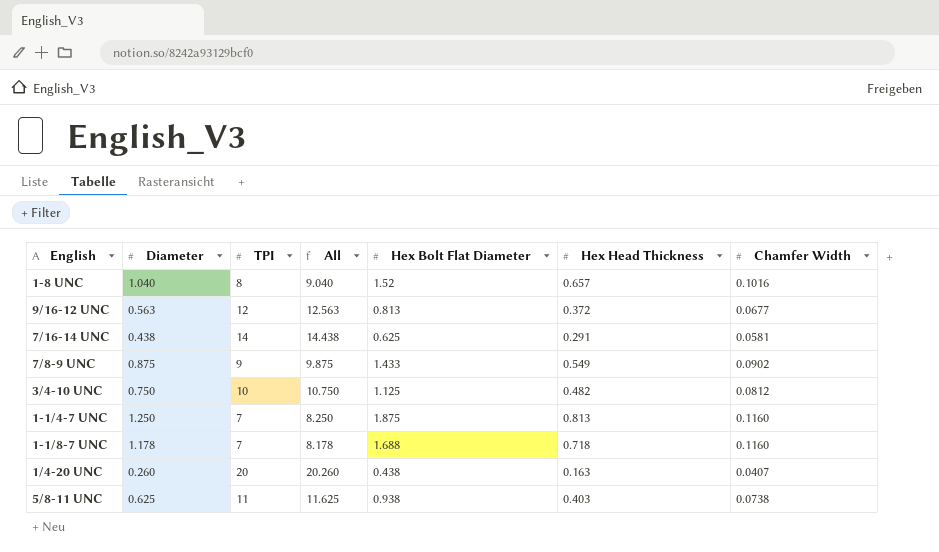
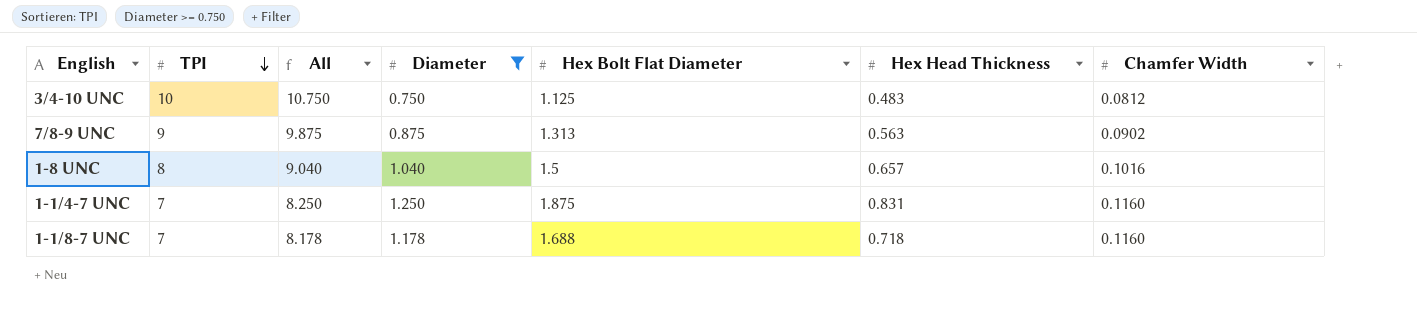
filter: none -> Diameter >= 0.750
row order: none -> TPI descending
column Diameter | position: 2 -> 4
3/4-10 UNC | Hex Head Thickness: 0.482 -> 0.483
7/8-9 UNC | Hex Bolt Flat Diameter: 1.433 -> 1.313
7/8-9 UNC | Hex Head Thickness: 0.549 -> 0.563
1-8 UNC | Hex Bolt Flat Diameter: 1.52 -> 1.5
1-1/4-7 UNC | Hex Head Thickness: 0.813 -> 0.831

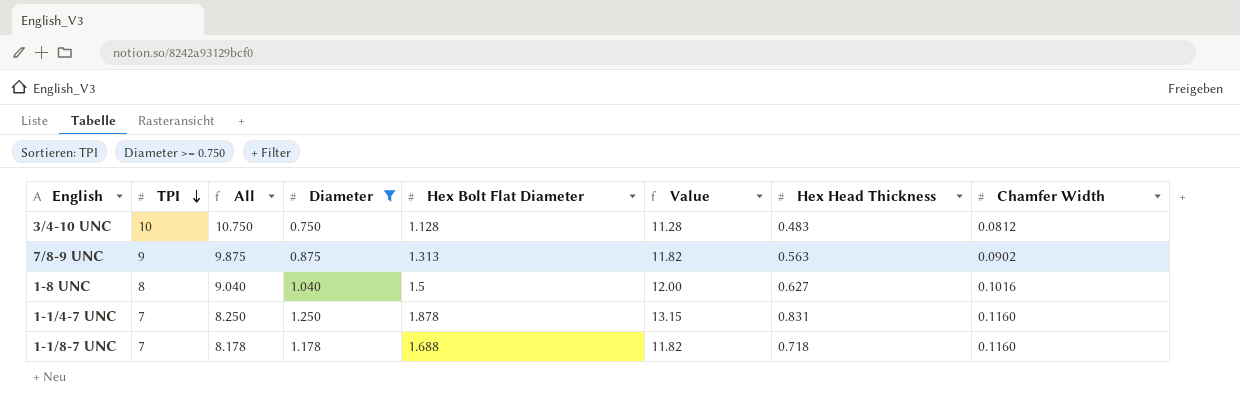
column Value | formula: none -> [TPI] * [Hex Bolt Flat Diameter]
3/4-10 UNC | Hex Bolt Flat Diameter: 1.125 -> 1.128
1-8 UNC | Hex Head Thickness: 0.657 -> 0.627
1-1/4-7 UNC | Hex Bolt Flat Diameter: 1.875 -> 1.878

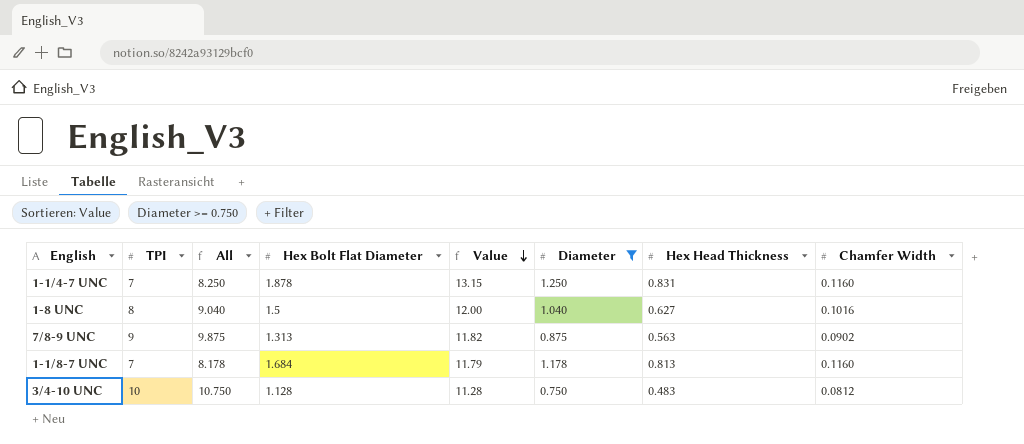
row order: TPI descending -> Value descending
column Diameter | position: 4 -> 6
1-1/8-7 UNC | Hex Bolt Flat Diameter: 1.688 -> 1.684
1-1/8-7 UNC | Value: 11.82 -> 11.79
1-1/8-7 UNC | Hex Head Thickness: 0.718 -> 0.813

